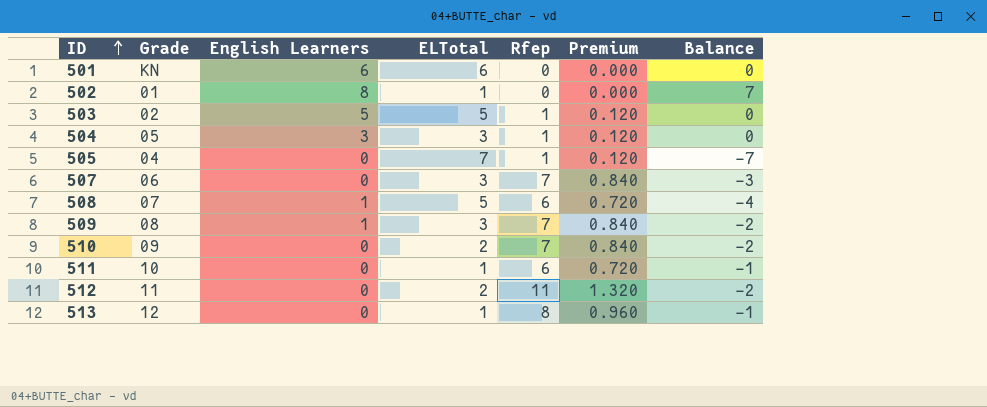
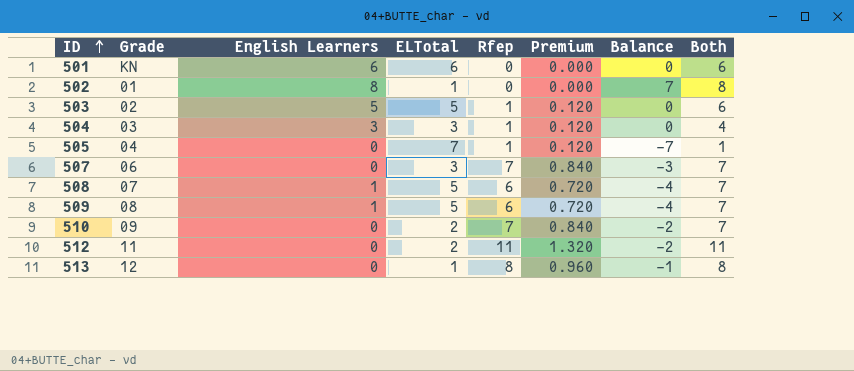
column Both | formula: none -> [English Learners] + [Rfep]
row 511: 10 | 0 | 1 | 6 | 0.720 | -1 -> none
504 | Grade: 05 -> 03
509 | ELTotal: 3 -> 5
509 | Rfep: 7 -> 6
509 | Premium: 0.840 -> 0.720
509 | Balance: -2 -> -4

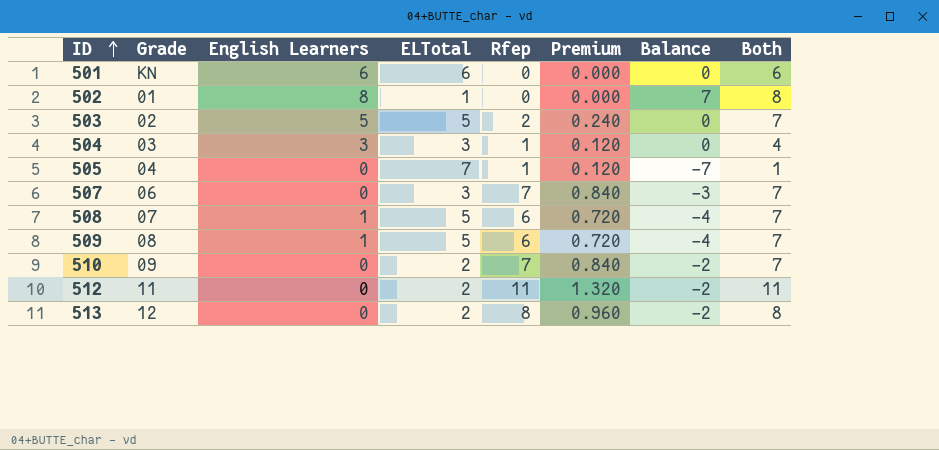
503 | Rfep: 1 -> 2
503 | Premium: 0.120 -> 0.240
503 | Both: 6 -> 7
513 | ELTotal: 1 -> 2
513 | Balance: -1 -> -2

